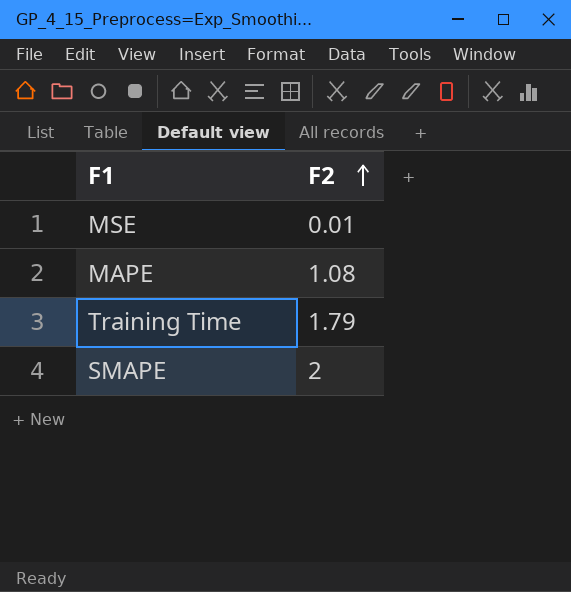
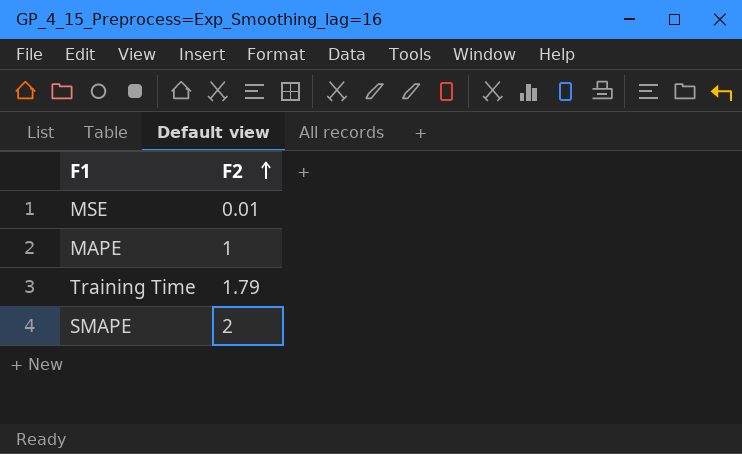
MAPE | F2: 1.08 -> 1

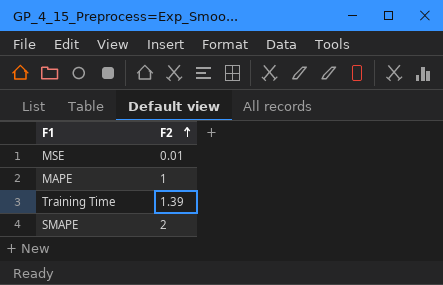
Training Time | F2: 1.79 -> 1.39

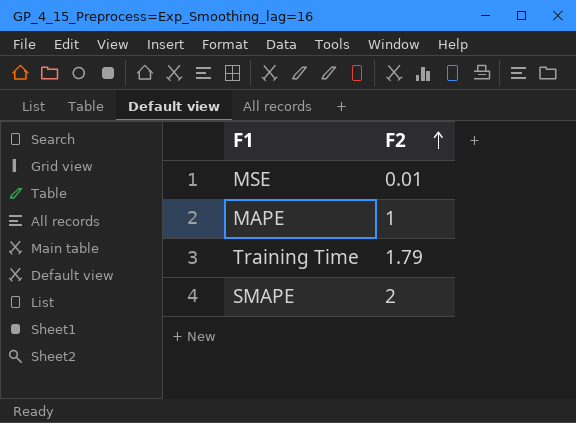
Training Time | F2: 1.39 -> 1.79

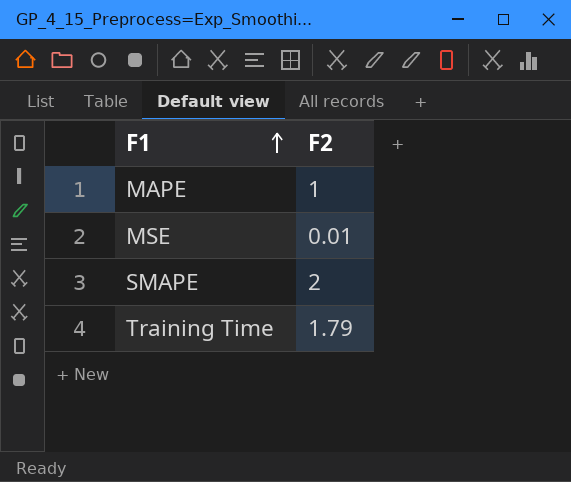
row order: F2 ascending -> F1 ascending

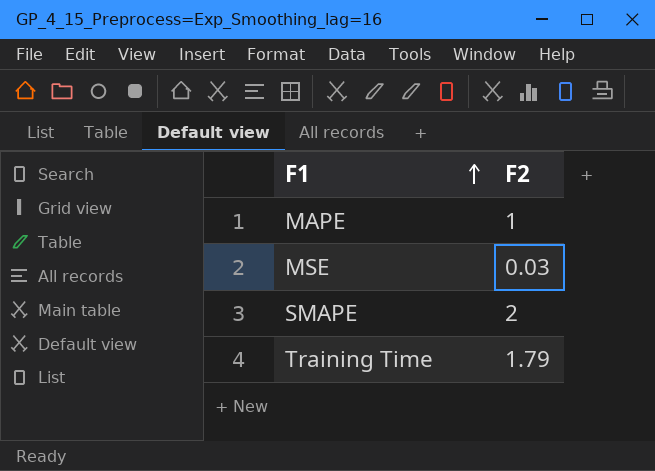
MSE | F2: 0.01 -> 0.03

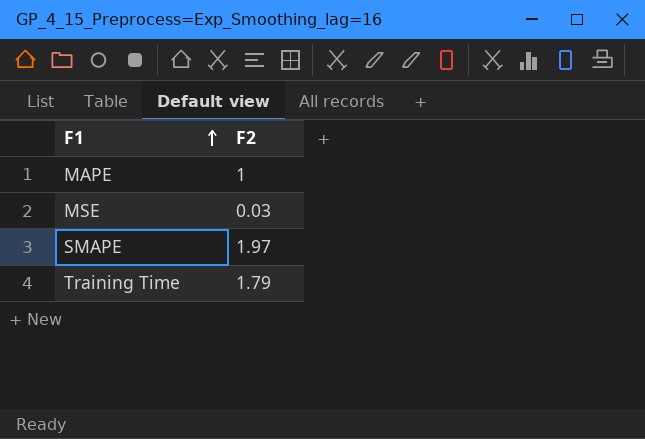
SMAPE | F2: 2 -> 1.97

